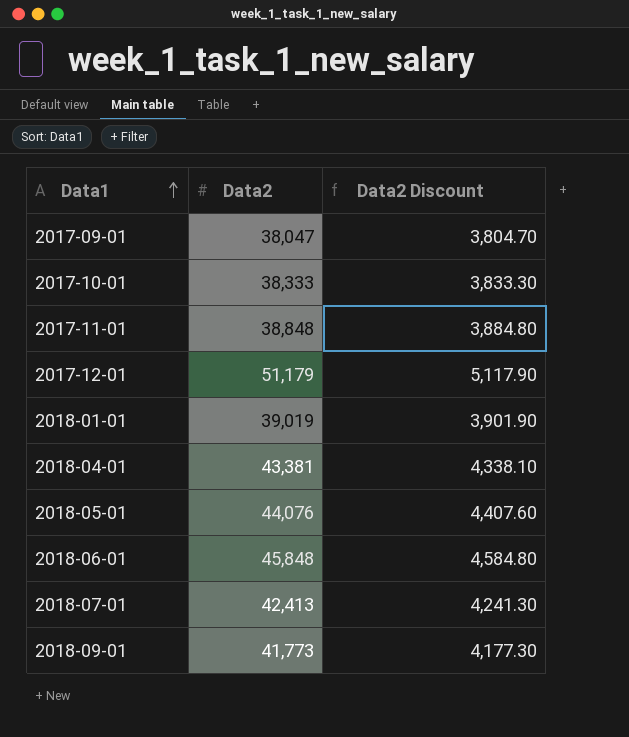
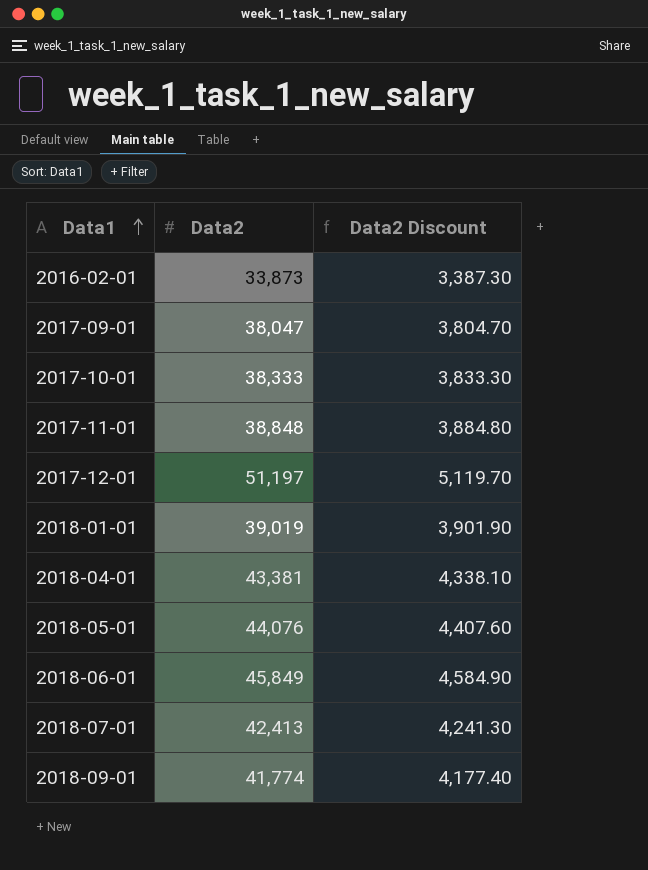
row 2016-02-01: none -> 33,873 | 3,387.30
2017-12-01 | Data2: 51,179 -> 51,197
2017-12-01 | Data2 Discount: 5,117.90 -> 5,119.70
2018-06-01 | Data2: 45,848 -> 45,849
2018-06-01 | Data2 Discount: 4,584.80 -> 4,584.90
2018-09-01 | Data2: 41,773 -> 41,774
2018-09-01 | Data2 Discount: 4,177.30 -> 4,177.40

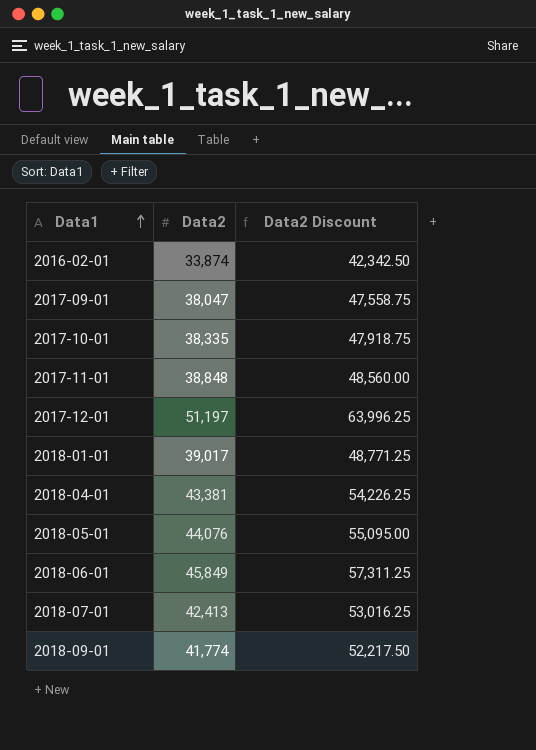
column Data2 Discount | formula: [Data2] * 0.1 -> [Data2] * 1.25
2016-02-01 | Data2: 33,873 -> 33,874
2017-10-01 | Data2: 38,333 -> 38,335
2018-01-01 | Data2: 39,019 -> 39,017

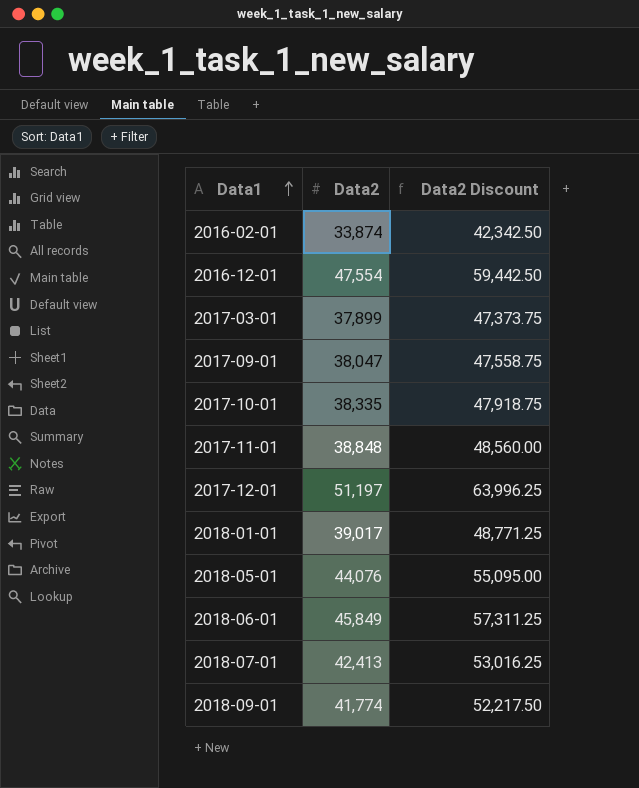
row 2018-04-01: 43,381 | 54,226.25 -> none
row 2016-12-01: none -> 47,554 | 59,442.50
row 2017-03-01: none -> 37,899 | 47,373.75

